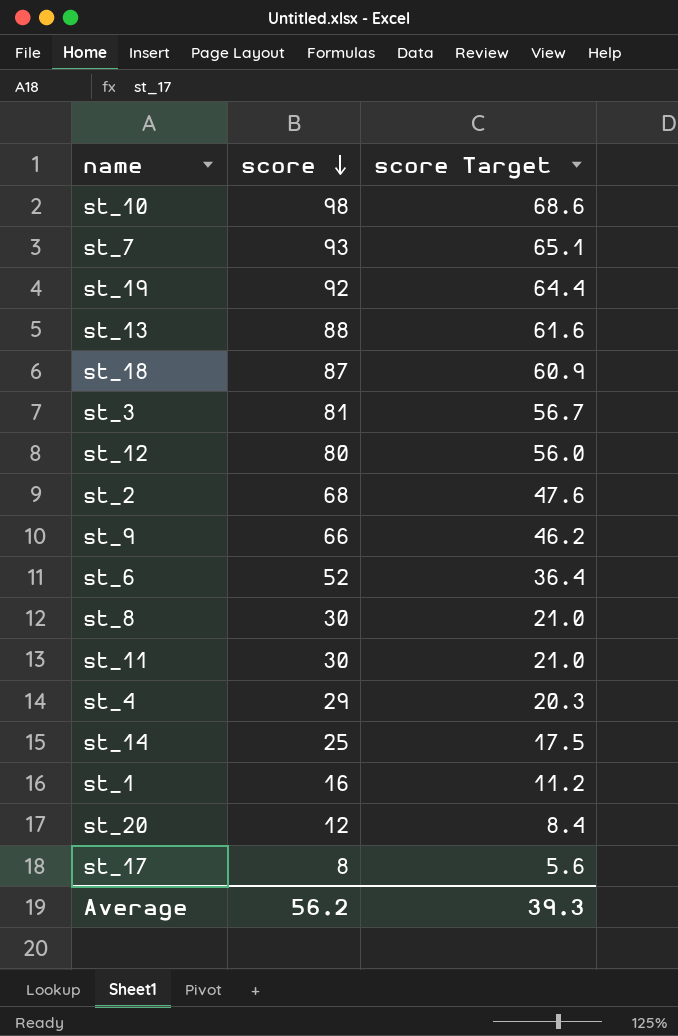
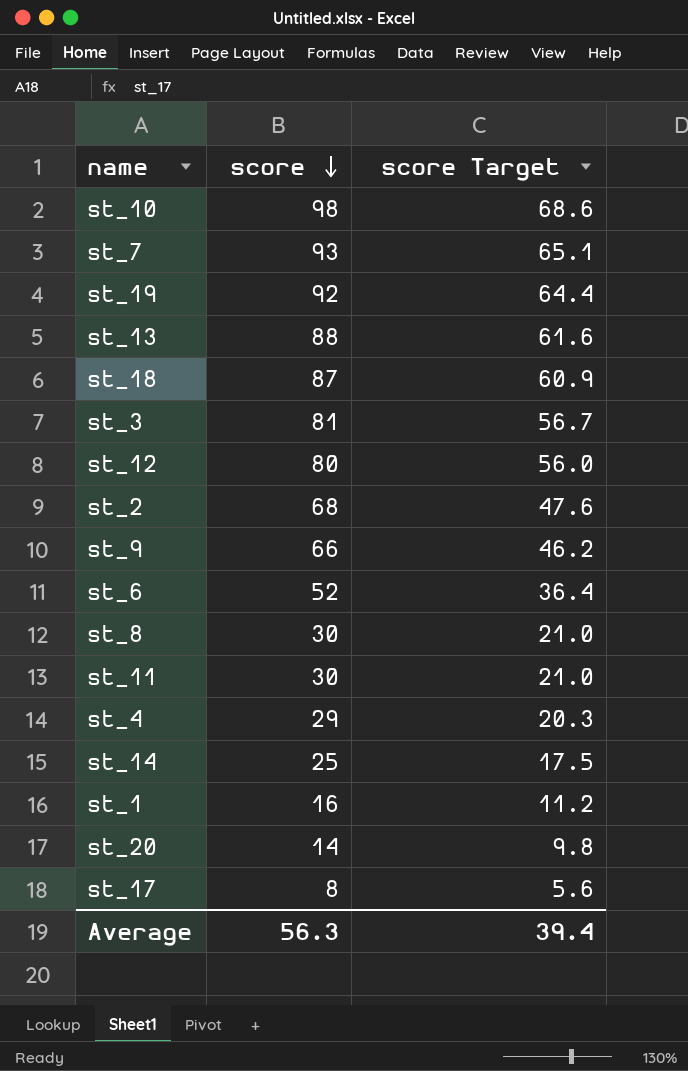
st_20 | score: 12 -> 14
st_20 | score Target: 8.4 -> 9.8
Average | score: 56.2 -> 56.3
Average | score Target: 39.3 -> 39.4

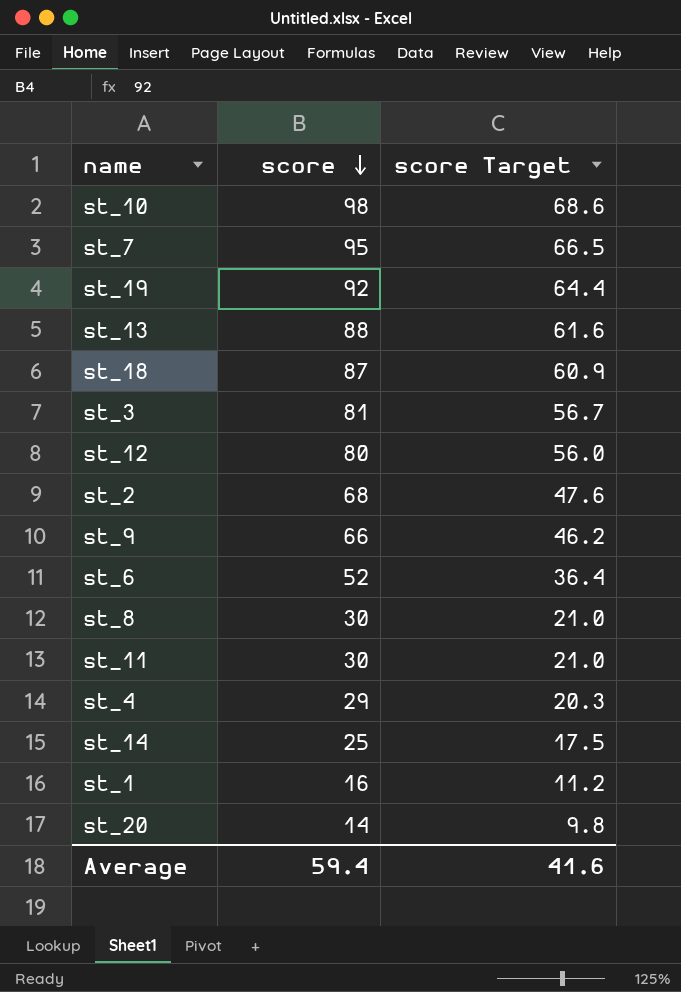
row st_17: 8 | 5.6 -> none
st_7 | score: 93 -> 95
st_7 | score Target: 65.1 -> 66.5
Average | score: 56.3 -> 59.4
Average | score Target: 39.4 -> 41.6

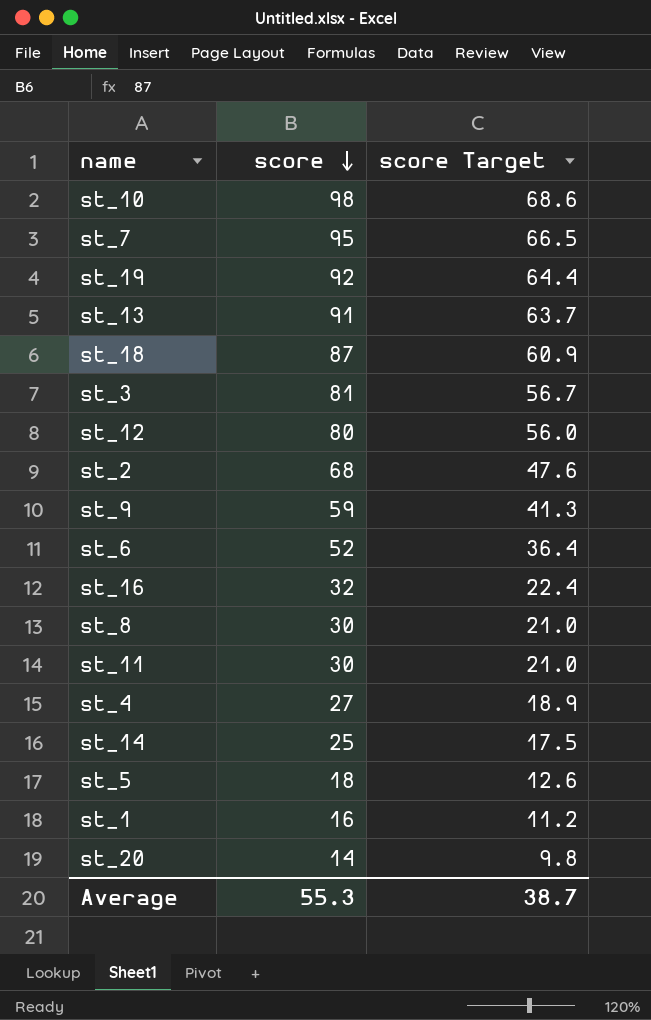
st_13 | score: 88 -> 91
st_13 | score Target: 61.6 -> 63.7
st_9 | score: 66 -> 59
st_9 | score Target: 46.2 -> 41.3
row st_16: none -> 32 | 22.4
st_4 | score: 29 -> 27
st_4 | score Target: 20.3 -> 18.9
row st_5: none -> 18 | 12.6
Average | score: 59.4 -> 55.3
Average | score Target: 41.6 -> 38.7

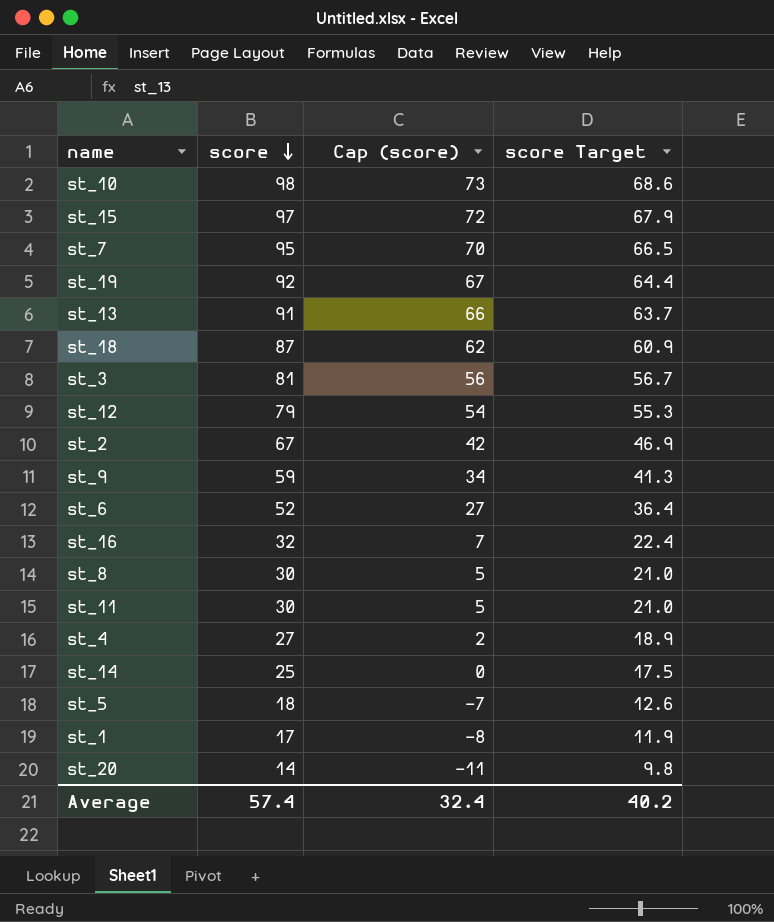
column Cap (score) | formula: none -> [score] - 25
row st_15: none -> 97 | 72 | 67.9
st_12 | score: 80 -> 79
st_12 | score Target: 56.0 -> 55.3
st_2 | score: 68 -> 67
st_2 | score Target: 47.6 -> 46.9
st_1 | score: 16 -> 17
st_1 | score Target: 11.2 -> 11.9
Average | score: 55.3 -> 57.4
Average | score Target: 38.7 -> 40.2

